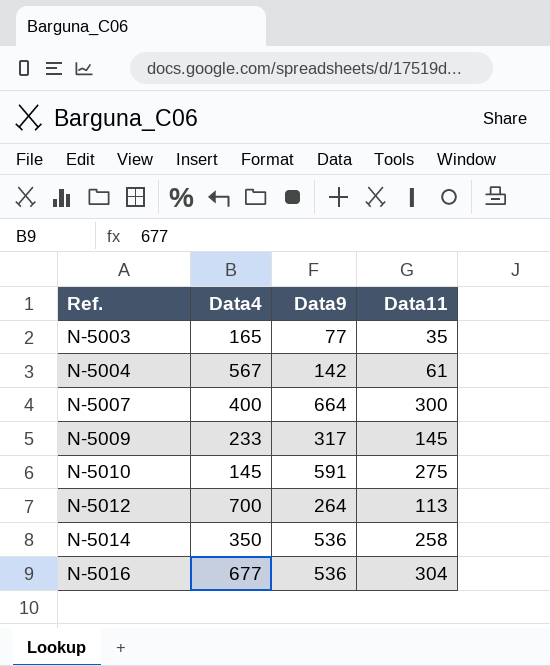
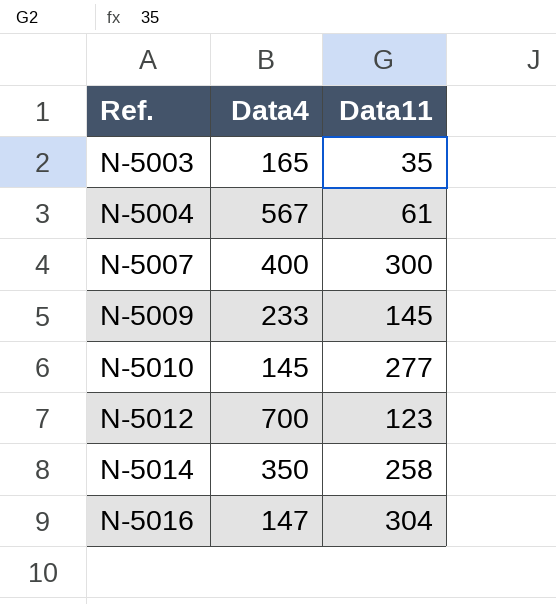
column Data9 | position: 3 -> none
N-5010 | Data11: 275 -> 277
N-5012 | Data11: 113 -> 123
N-5016 | Data4: 677 -> 147

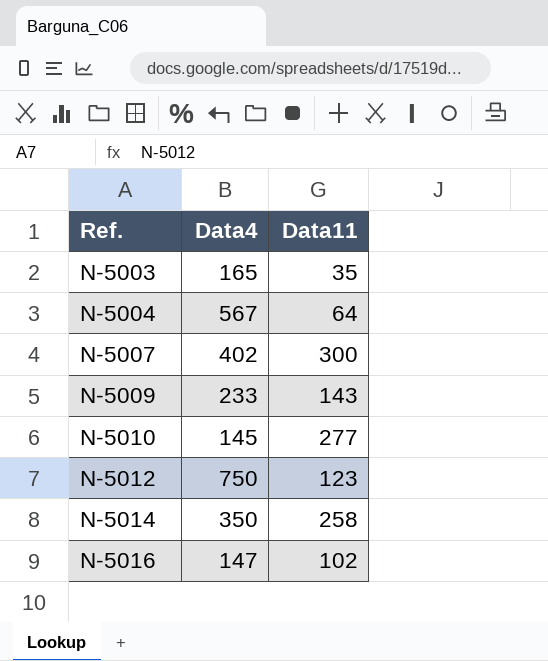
N-5004 | Data11: 61 -> 64
N-5007 | Data4: 400 -> 402
N-5009 | Data11: 145 -> 143
N-5012 | Data4: 700 -> 750
N-5016 | Data11: 304 -> 102

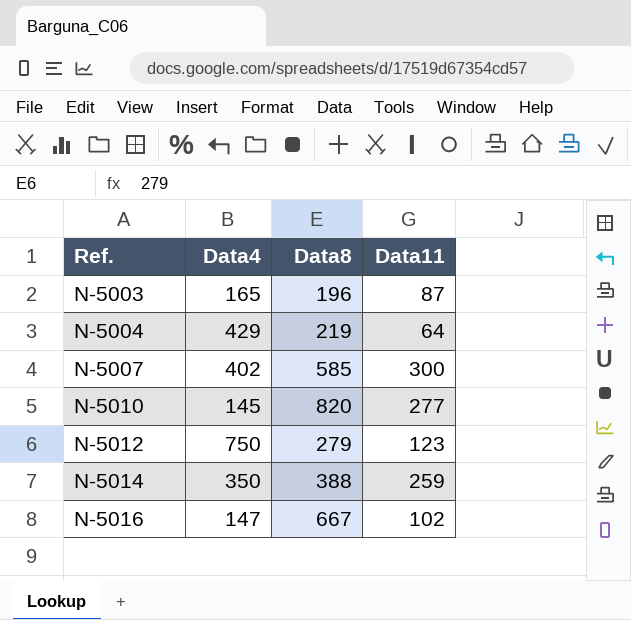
column Data8 | position: none -> 3
row N-5009: 233 | 143 -> none
N-5003 | Data11: 35 -> 87
N-5004 | Data4: 567 -> 429
N-5014 | Data11: 258 -> 259

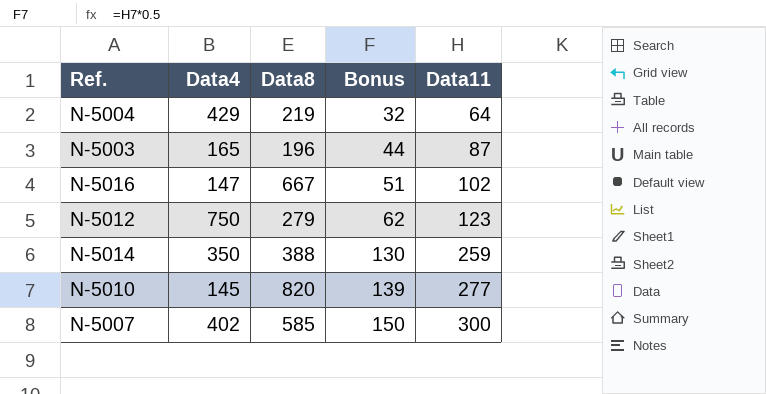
row order: Ref. ascending -> Bonus ascending
column Bonus | formula: none -> [Data11] * 0.5

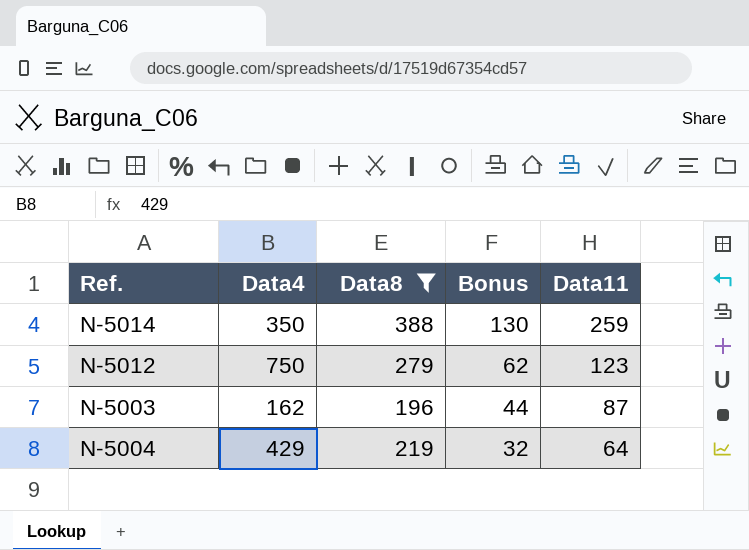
filter: none -> Data8 <= 388
row order: Bonus ascending -> Bonus descending
N-5003 | Data4: 165 -> 162

